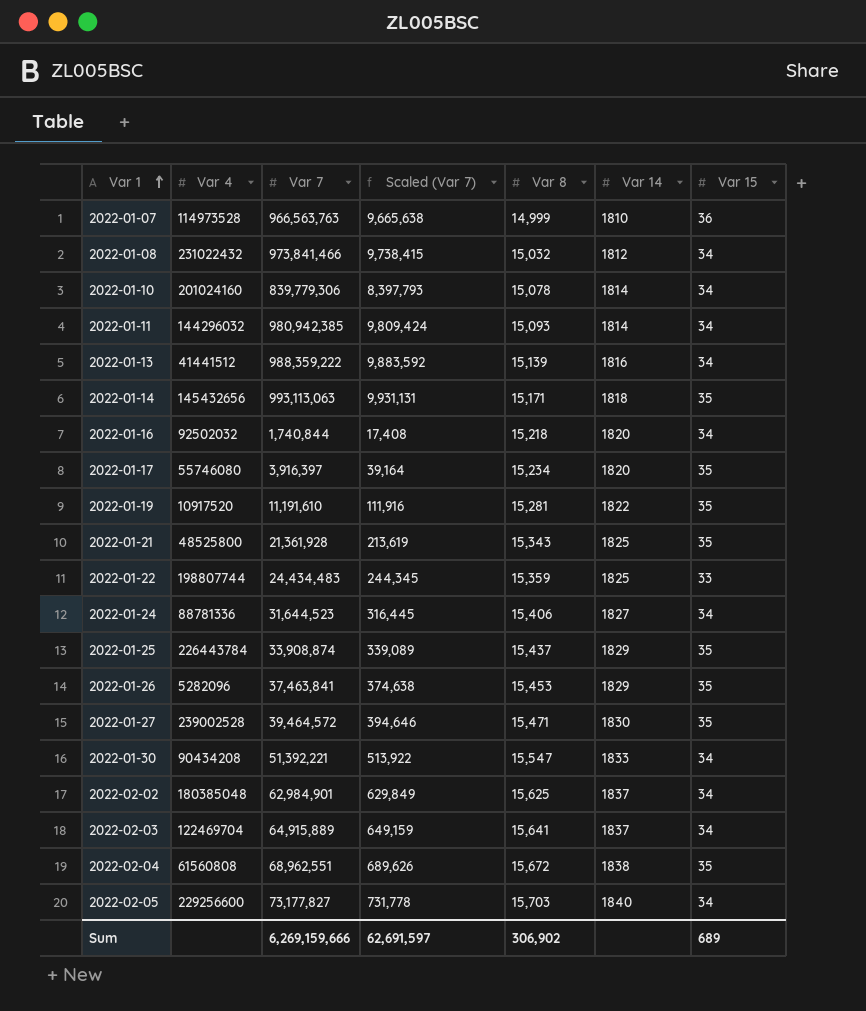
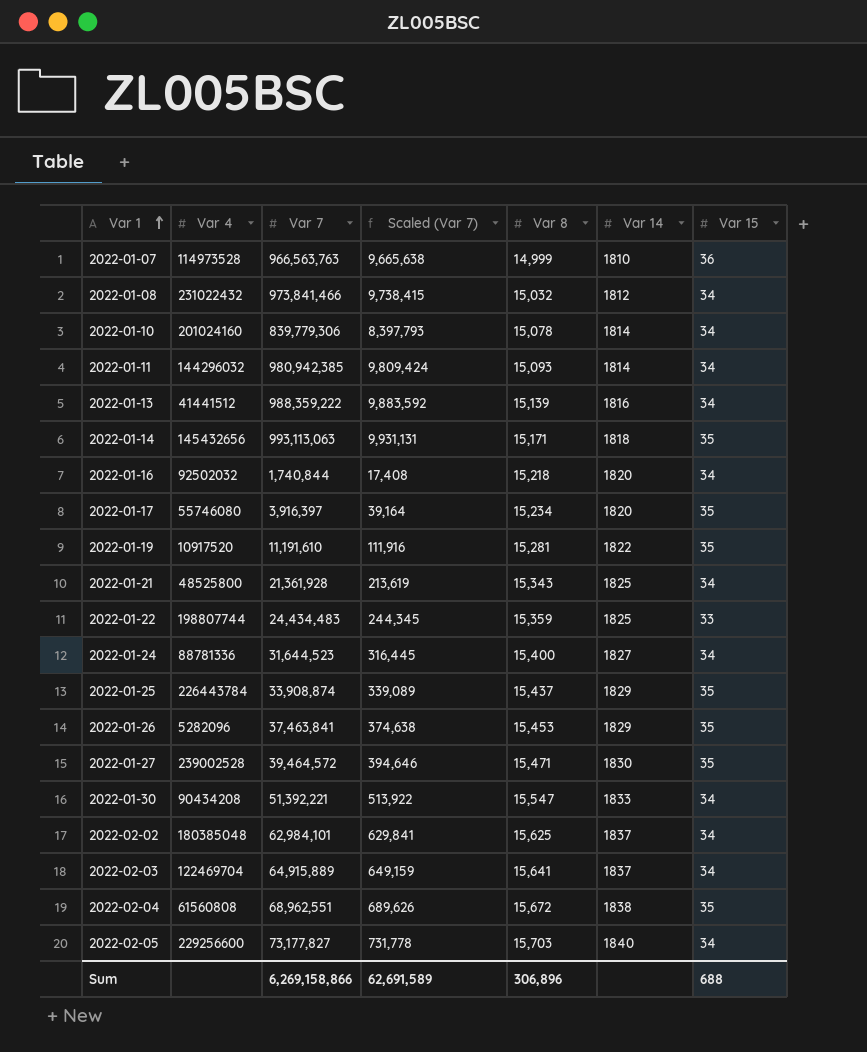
2022-01-21 | Var 15: 35 -> 34
2022-01-24 | Var 8: 15,406 -> 15,400
2022-02-02 | Var 7: 62,984,901 -> 62,984,101
2022-02-02 | Scaled (Var 7): 629,849 -> 629,841
Sum | Var 7: 6,269,159,666 -> 6,269,158,866
Sum | Scaled (Var 7): 62,691,597 -> 62,691,589
Sum | Var 8: 306,902 -> 306,896
Sum | Var 15: 689 -> 688

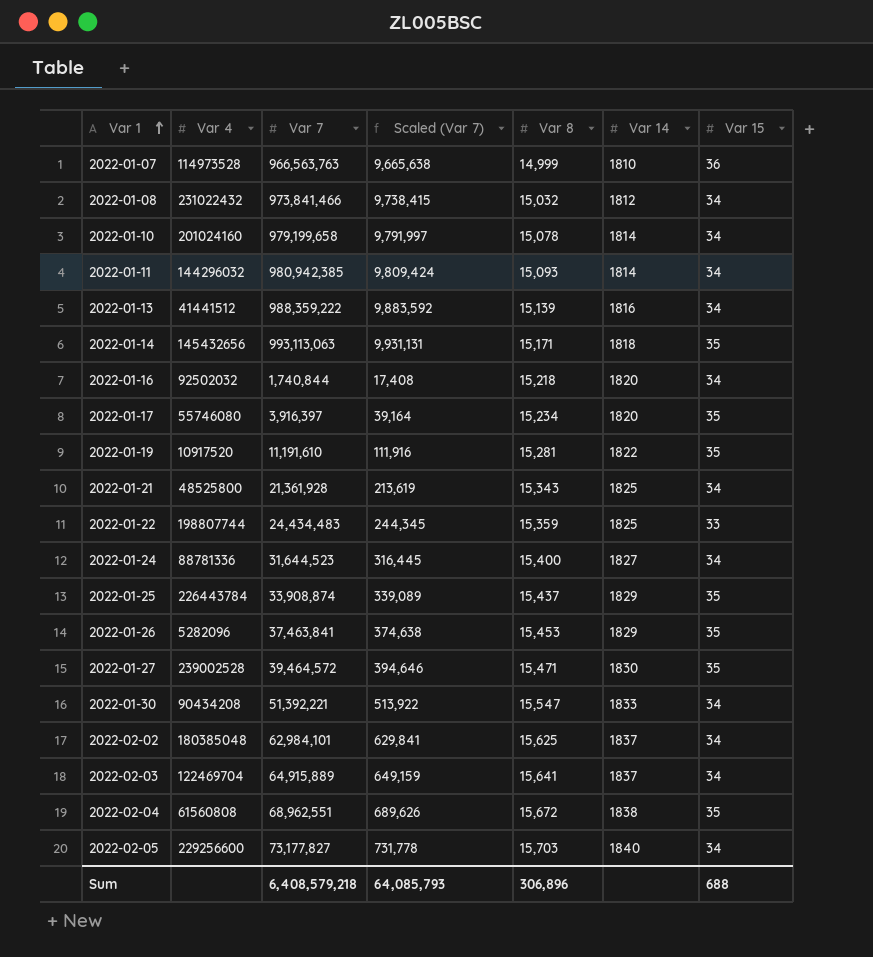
2022-01-10 | Var 7: 839,779,306 -> 979,199,658
2022-01-10 | Scaled (Var 7): 8,397,793 -> 9,791,997
Sum | Var 7: 6,269,158,866 -> 6,408,579,218
Sum | Scaled (Var 7): 62,691,589 -> 64,085,793

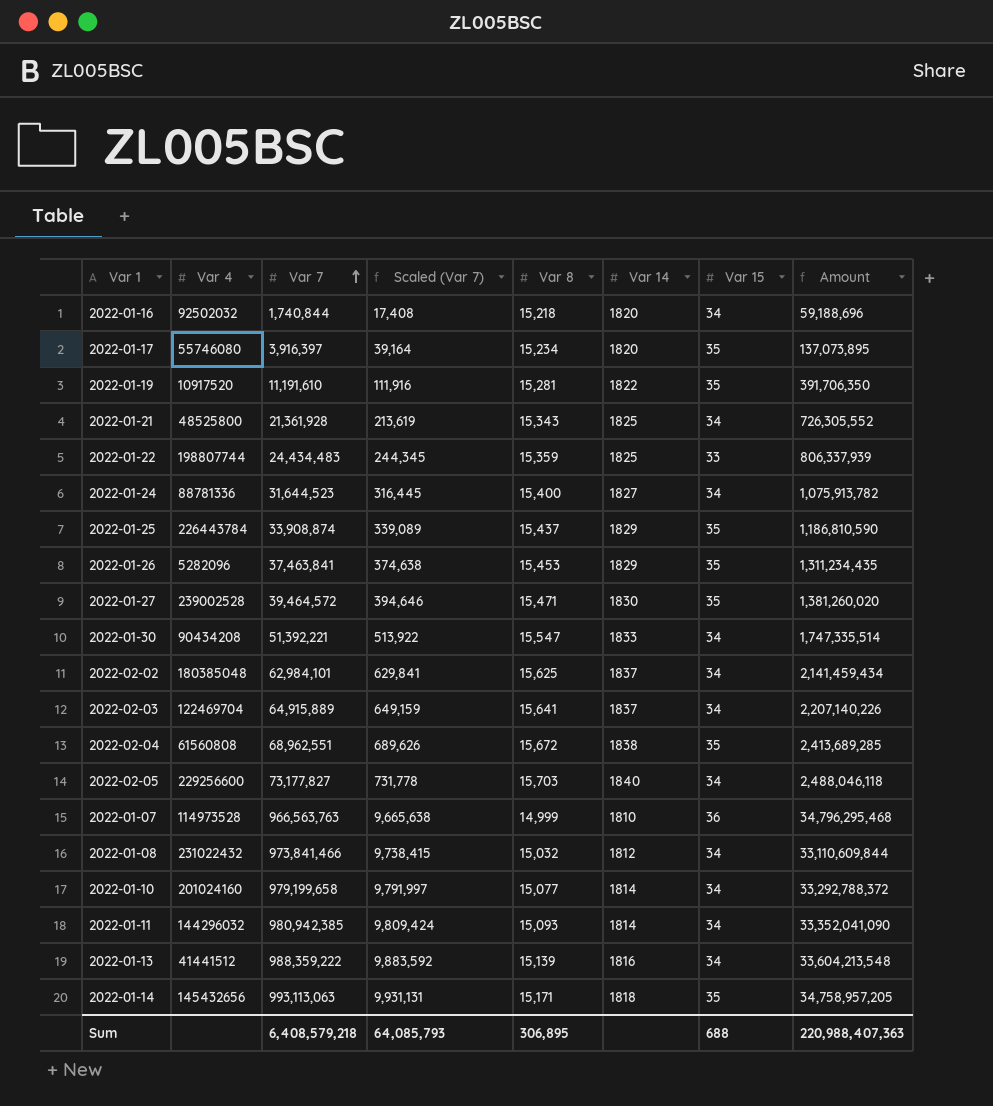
row order: Var 1 ascending -> Var 7 ascending
column Amount | formula: none -> [Var 7] * [Var 15]
2022-01-10 | Var 8: 15,078 -> 15,077
Sum | Var 8: 306,896 -> 306,895

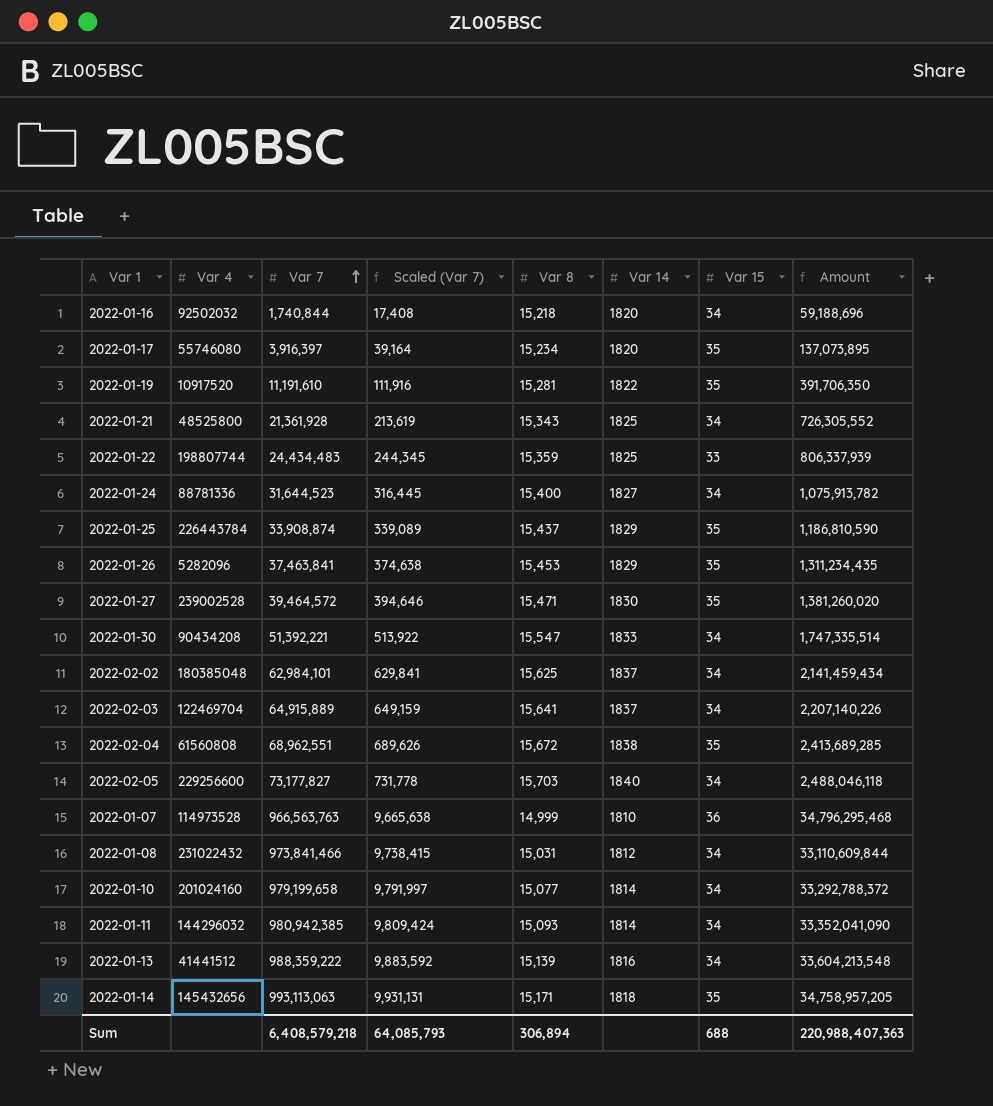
2022-01-08 | Var 8: 15,032 -> 15,031
Sum | Var 8: 306,895 -> 306,894

